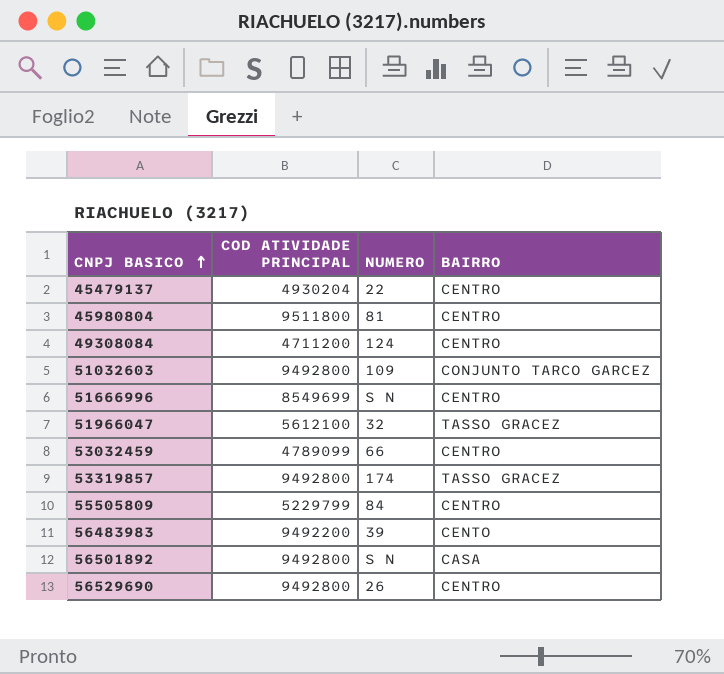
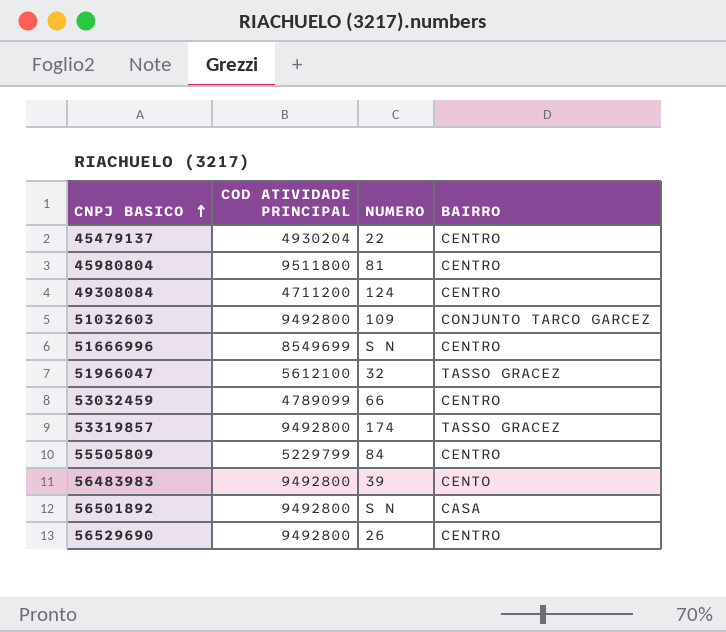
56483983 | COD ATIVIDADE PRINCIPAL: 9492200 -> 9492800

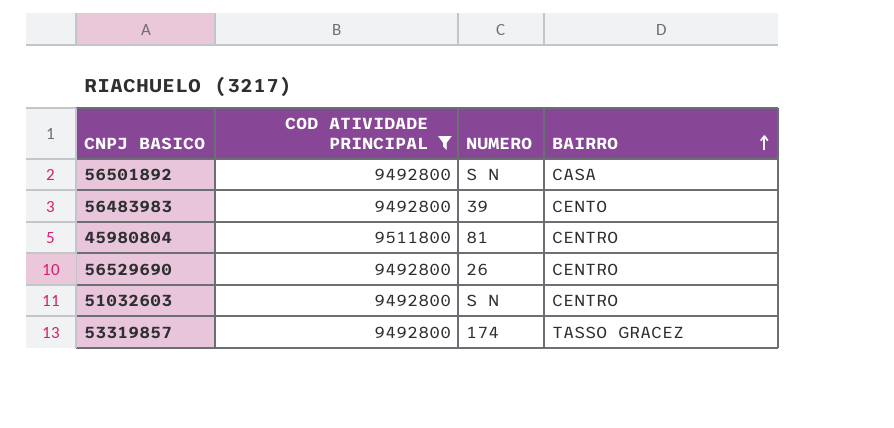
filter: none -> COD ATIVIDADE PRINCIPAL >= 9492800
row order: CNPJ BASICO ascending -> BAIRRO ascending
51032603 | NUMERO: 109 -> S N
51032603 | BAIRRO: CONJUNTO TARCO GARCEZ -> CENTRO

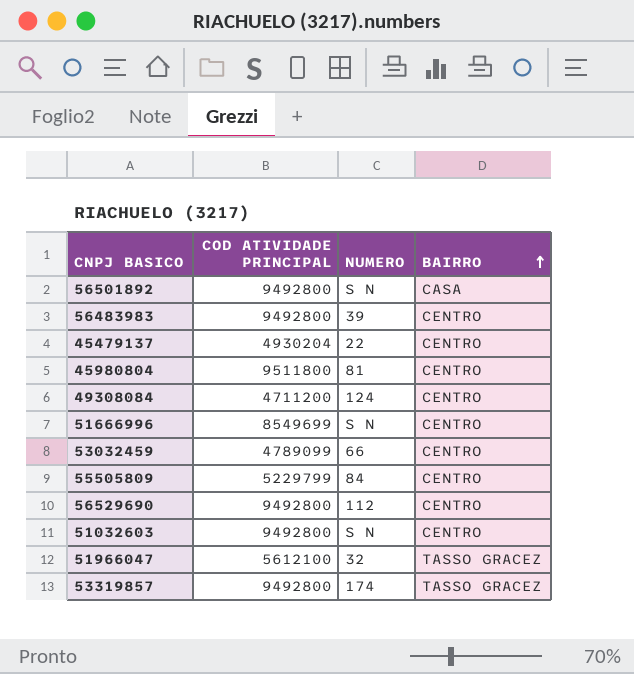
filter: COD ATIVIDADE PRINCIPAL >= 9492800 -> none
56483983 | BAIRRO: CENTO -> CENTRO
56529690 | NUMERO: 26 -> 112

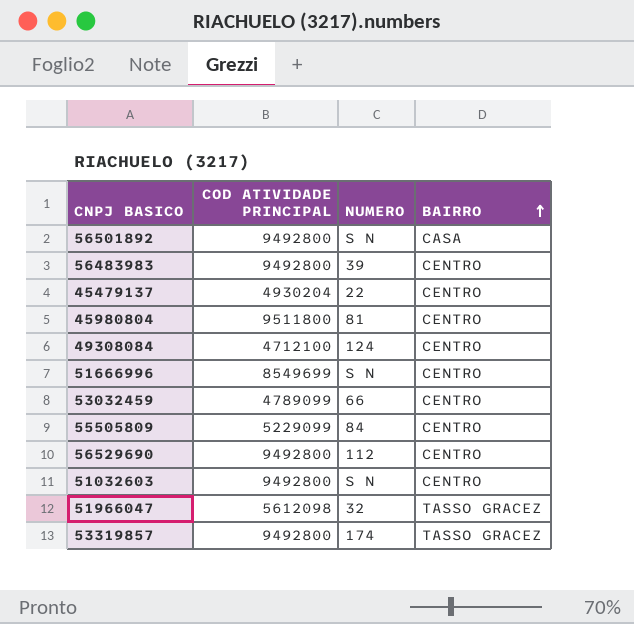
49308084 | COD ATIVIDADE PRINCIPAL: 4711200 -> 4712100
55505809 | COD ATIVIDADE PRINCIPAL: 5229799 -> 5229099
51966047 | COD ATIVIDADE PRINCIPAL: 5612100 -> 5612098

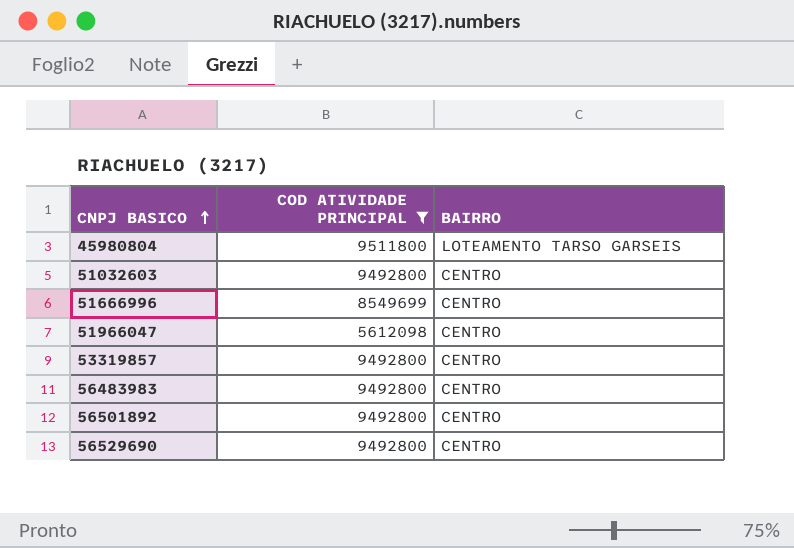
filter: none -> COD ATIVIDADE PRINCIPAL >= 5612098
row order: BAIRRO ascending -> CNPJ BASICO ascending
column NUMERO | position: 3 -> none
45980804 | BAIRRO: CENTRO -> LOTEAMENTO TARSO GARSEIS
51966047 | BAIRRO: TASSO GRACEZ -> CENTRO
53319857 | BAIRRO: TASSO GRACEZ -> CENTRO
56501892 | BAIRRO: CASA -> CENTRO

